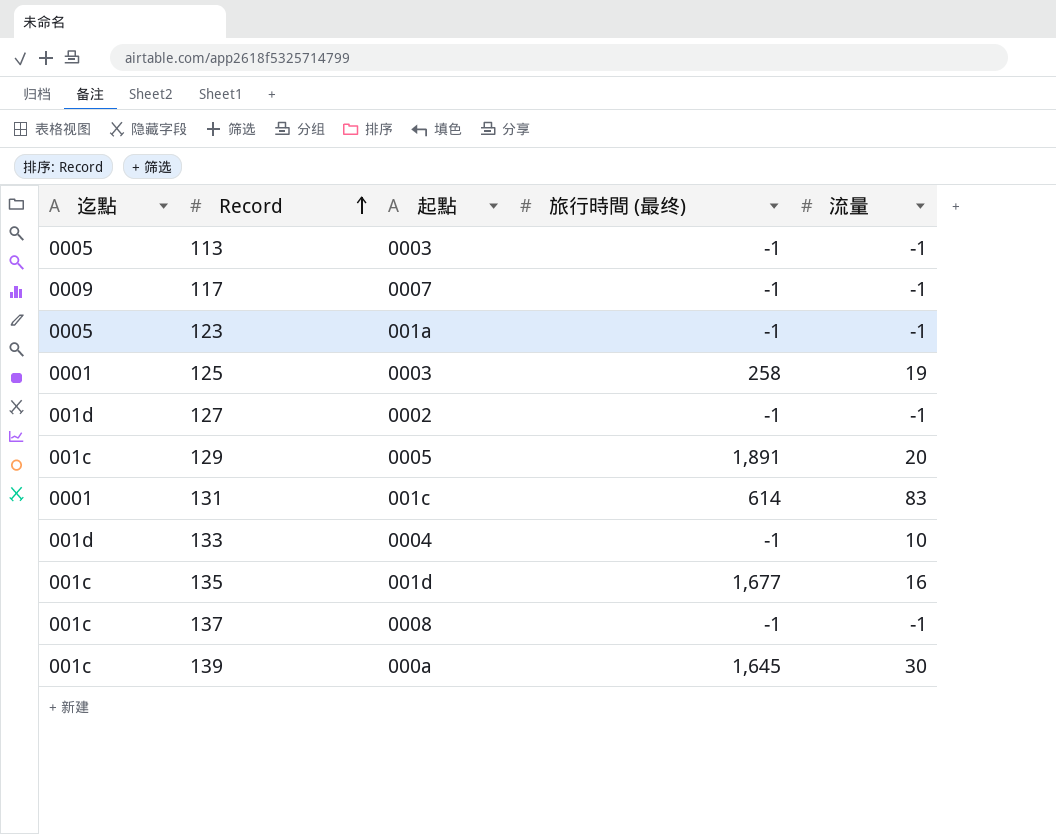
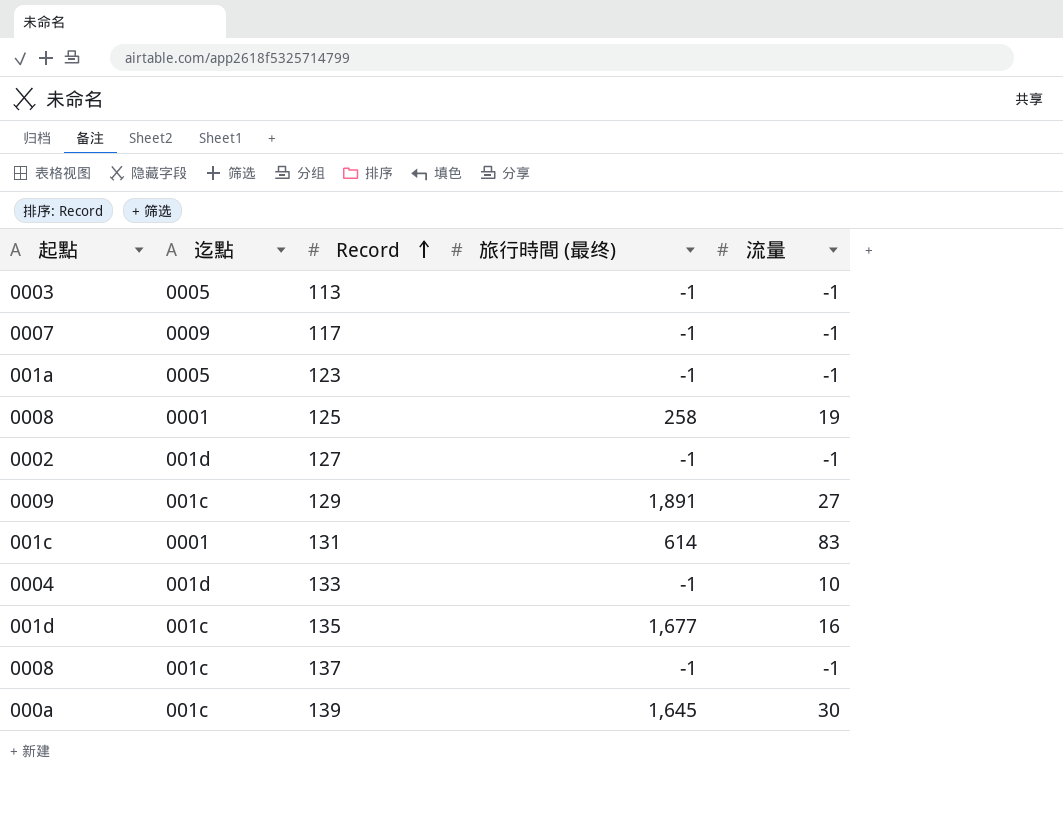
column 起點 | position: 3 -> 1
125 | 起點: 0003 -> 0008
129 | 起點: 0005 -> 0009
129 | 流量: 20 -> 27

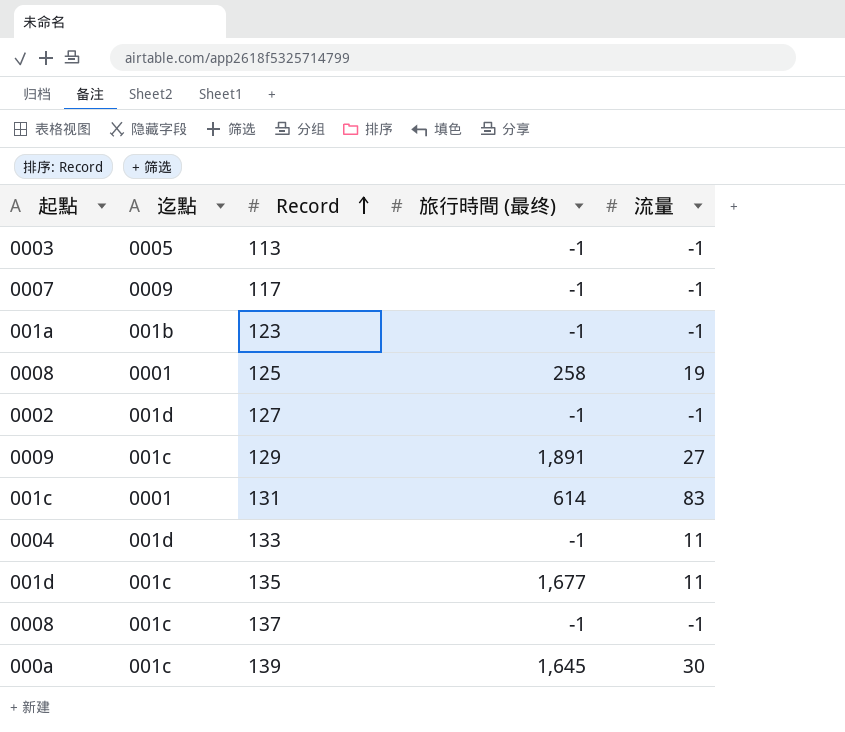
123 | 迄點: 0005 -> 001b
133 | 流量: 10 -> 11
135 | 流量: 16 -> 11

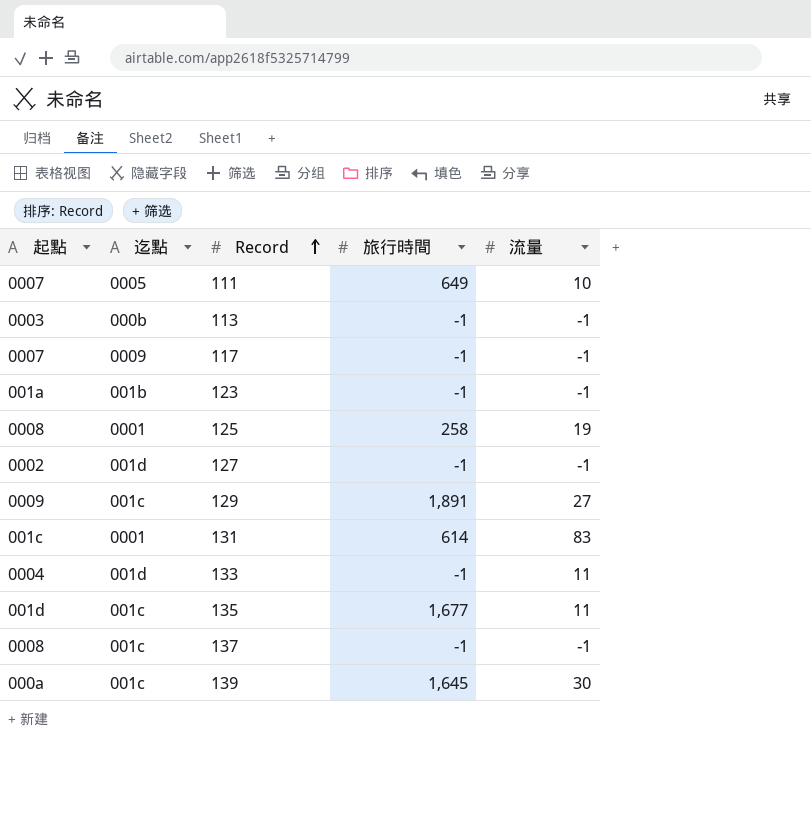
column name: 旅行時間 (最终) -> 旅行時間
row 111: none -> 0007 | 0005 | 649 | 10
113 | 迄點: 0005 -> 000b

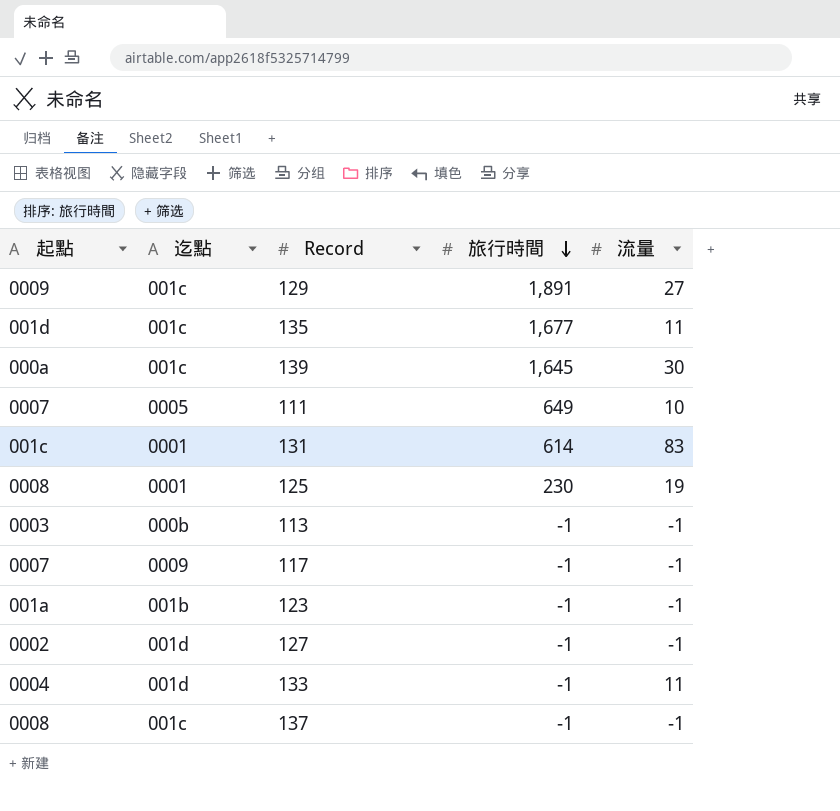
row order: Record ascending -> 旅行時間 descending
125 | 旅行時間: 258 -> 230

